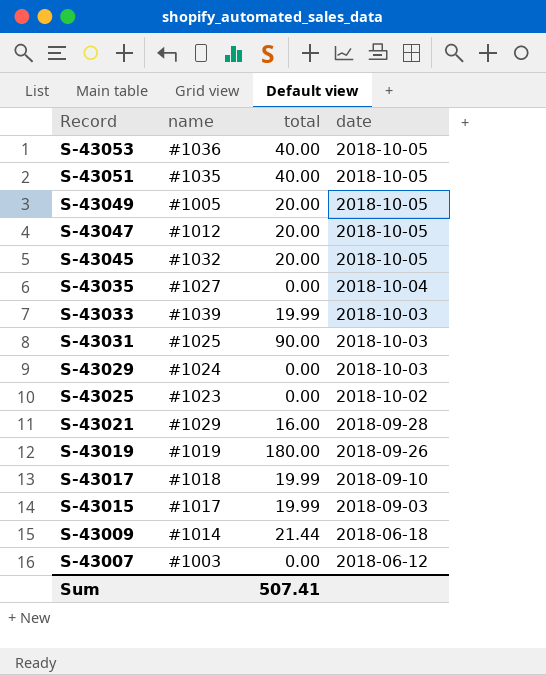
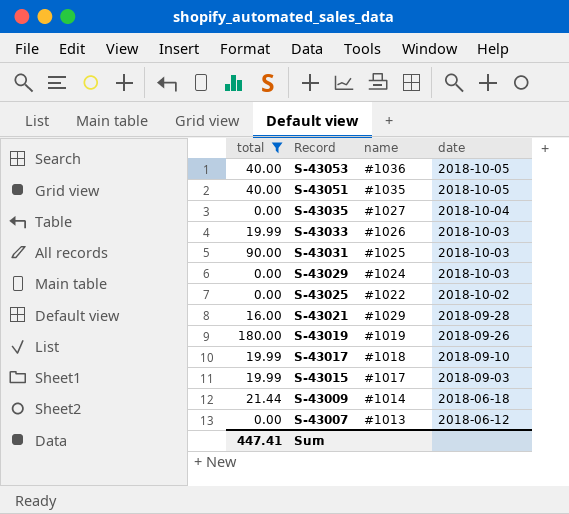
filter: none -> total != 20.00
column total | position: 3 -> 1
S-43033 | name: #1039 -> #1026
S-43025 | name: #1023 -> #1022
S-43007 | name: #1003 -> #1013
Sum | total: 507.41 -> 447.41

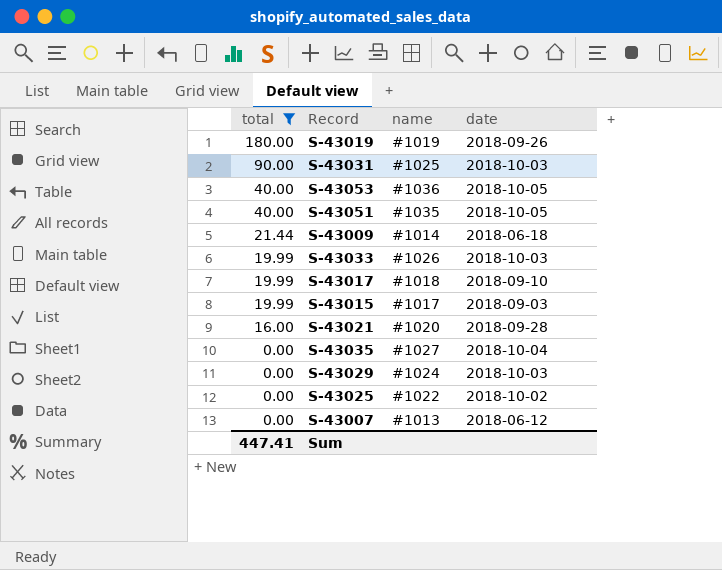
row order: Record descending -> total descending
S-43021 | name: #1029 -> #1020

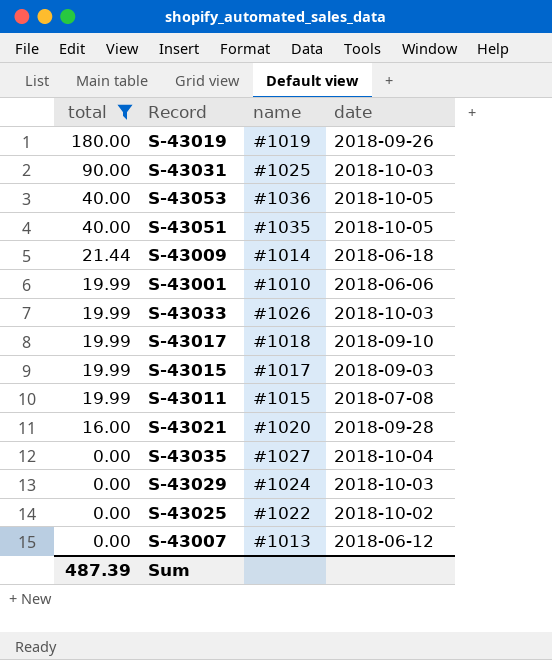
row S-43001: none -> 19.99 | #1010 | 2018-06-06
row S-43011: none -> 19.99 | #1015 | 2018-07-08
Sum | total: 447.41 -> 487.39

